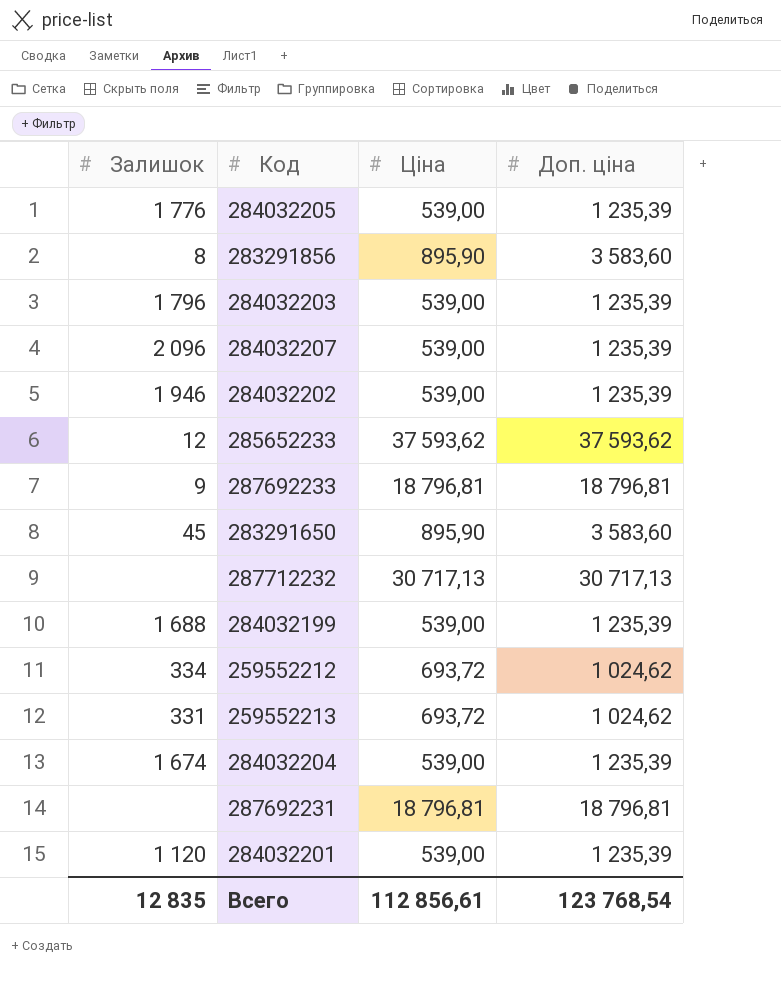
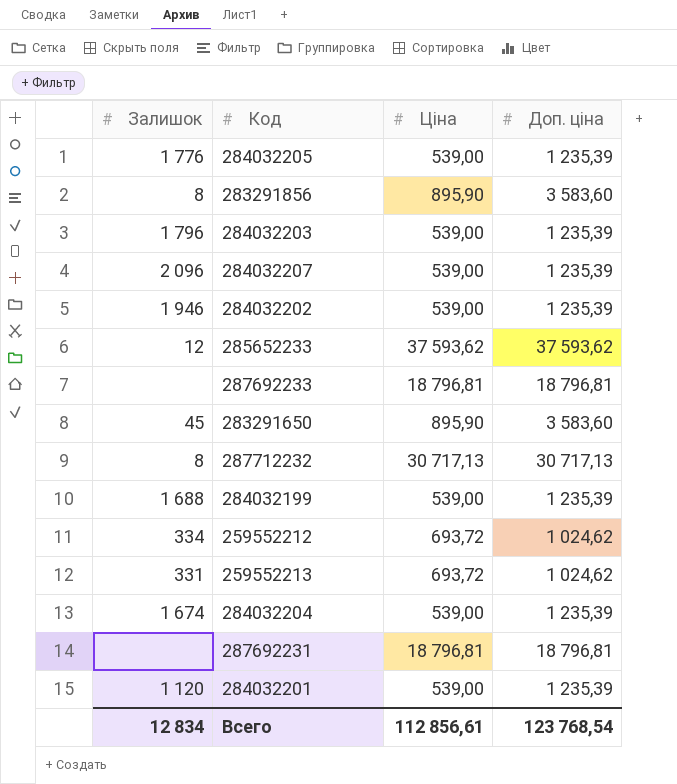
287692233 | Залишок: 9 -> none
287712232 | Залишок: none -> 8
Всего | Залишок: 12 835 -> 12 834

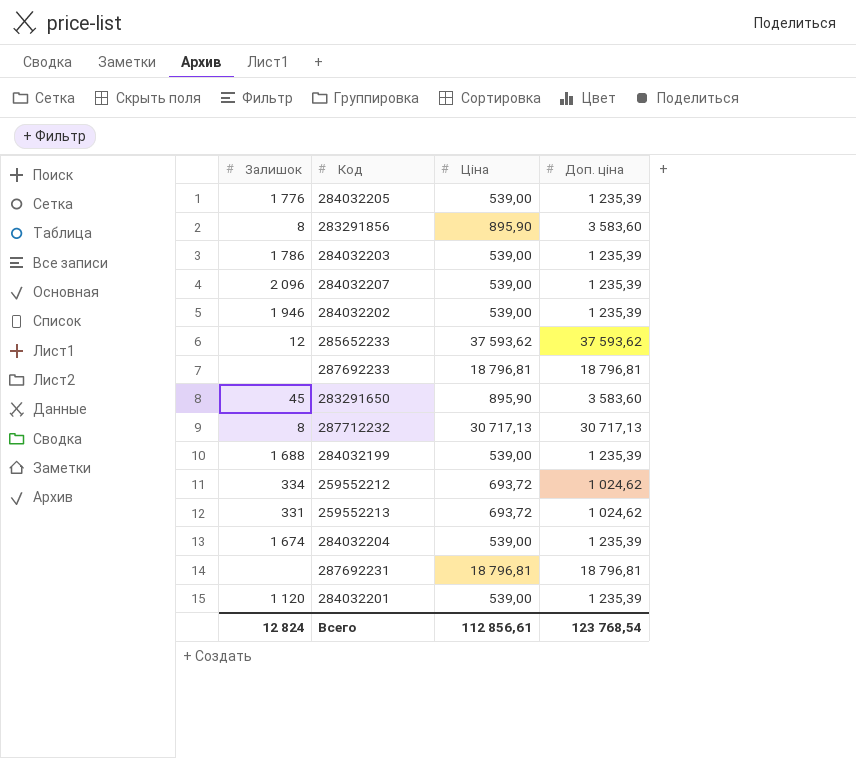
284032203 | Залишок: 1 796 -> 1 786
Всего | Залишок: 12 834 -> 12 824

